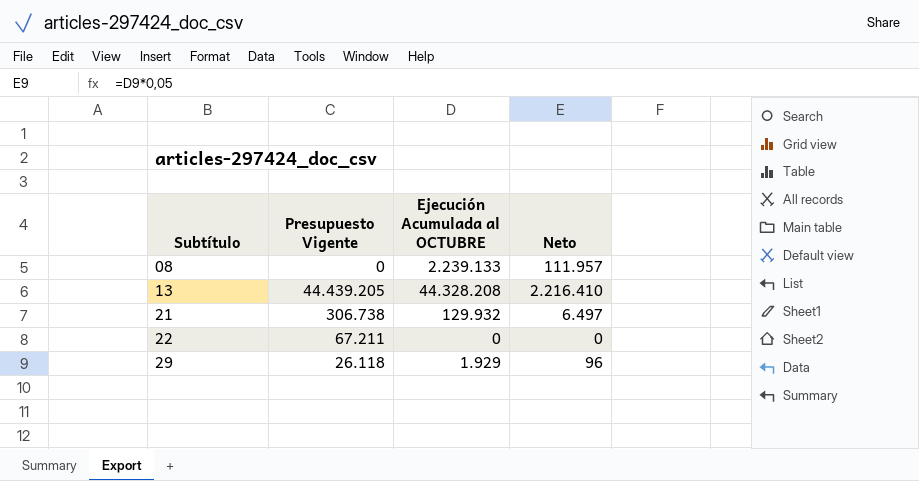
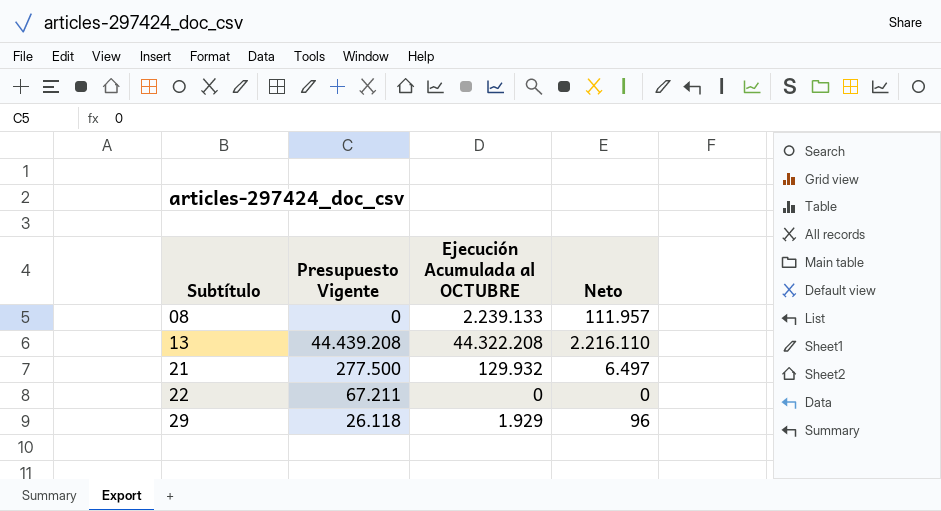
13 | Presupuesto Vigente: 44.439.205 -> 44.439.208
13 | Ejecución Acumulada al OCTUBRE: 44.328.208 -> 44.322.208
13 | Neto: 2.216.410 -> 2.216.110
21 | Presupuesto Vigente: 306.738 -> 277.500

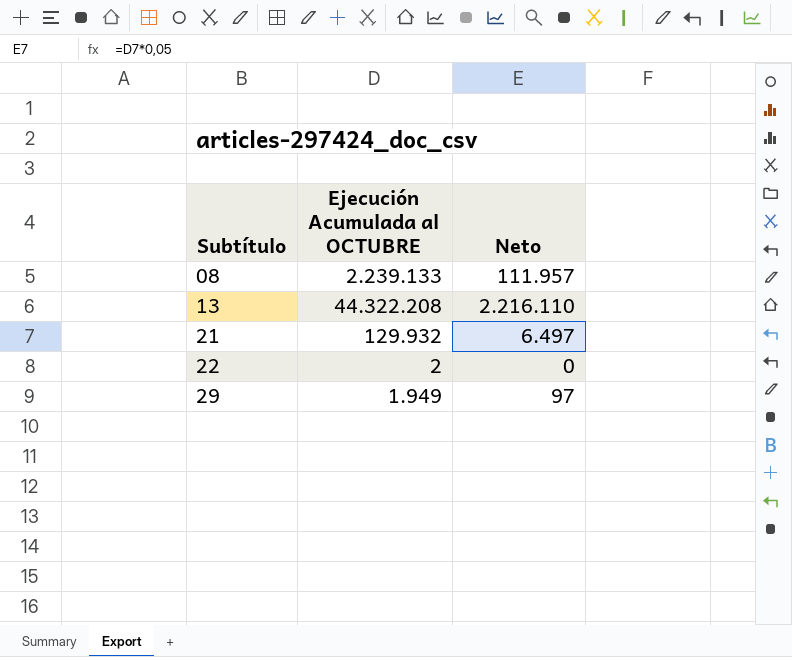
column Presupuesto Vigente | position: 2 -> none
22 | Ejecución Acumulada al OCTUBRE: 0 -> 2
29 | Ejecución Acumulada al OCTUBRE: 1.929 -> 1.949
29 | Neto: 96 -> 97

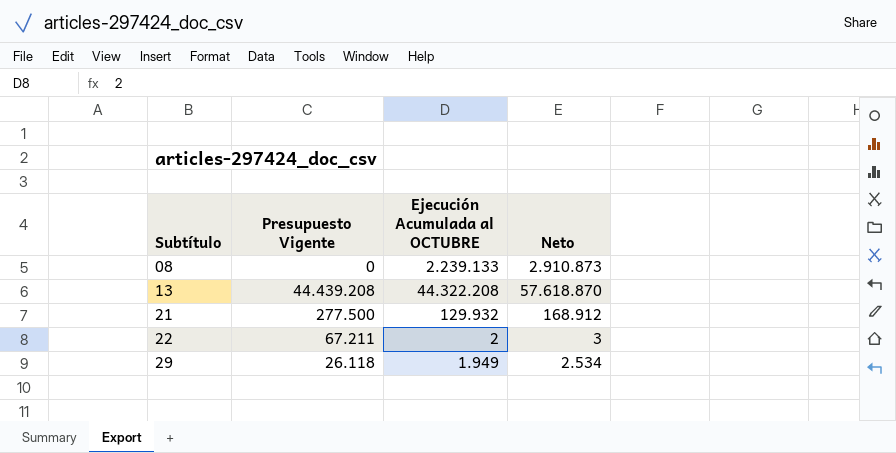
column Presupuesto Vigente | position: none -> 2
column Neto | formula: [Ejecución Acumulada al OCTUBRE] * 0,05 -> [Ejecución Acumulada al OCTUBRE] * 1,3

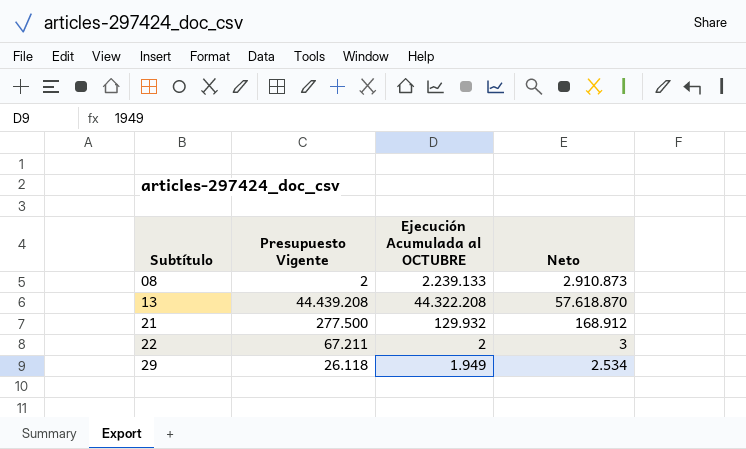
08 | Presupuesto Vigente: 0 -> 2

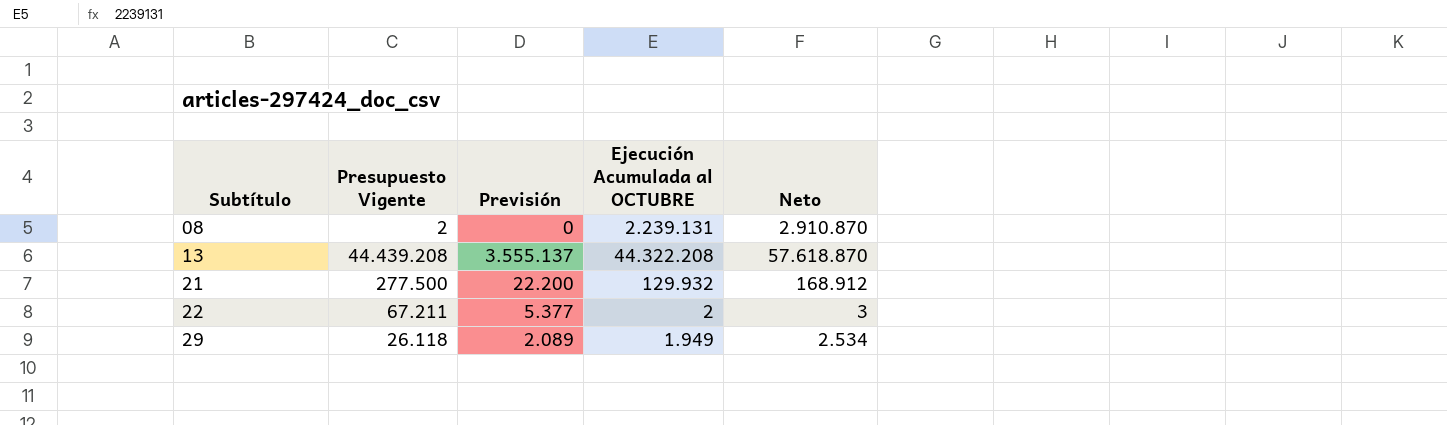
column Previsión | formula: none -> [Presupuesto Vigente] * 0,08
08 | Ejecución Acumulada al OCTUBRE: 2.239.133 -> 2.239.131
08 | Neto: 2.910.873 -> 2.910.870

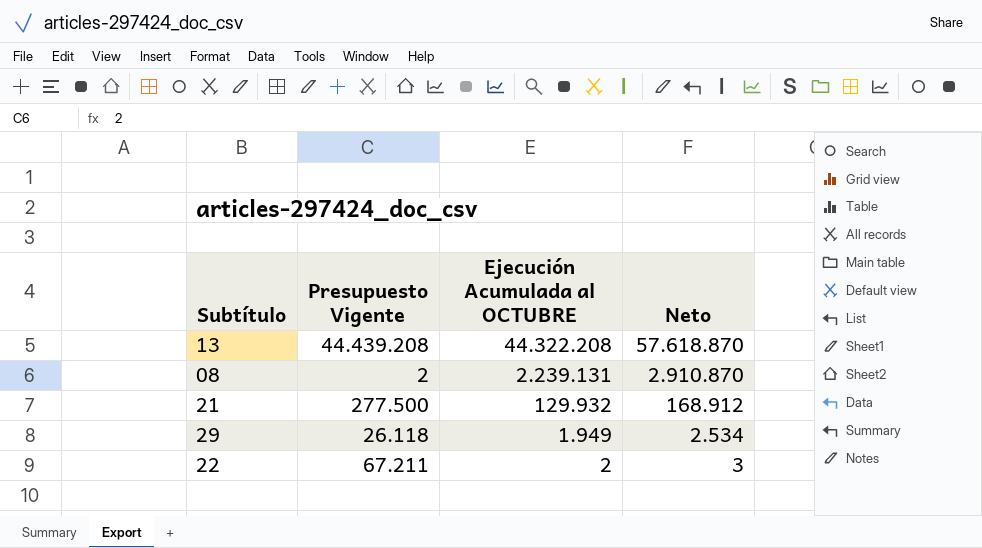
row order: Subtítulo ascending -> Ejecución Acumulada al OCTUBRE descending
column Previsión | formula: [Presupuesto Vigente] * 0,08 -> none

